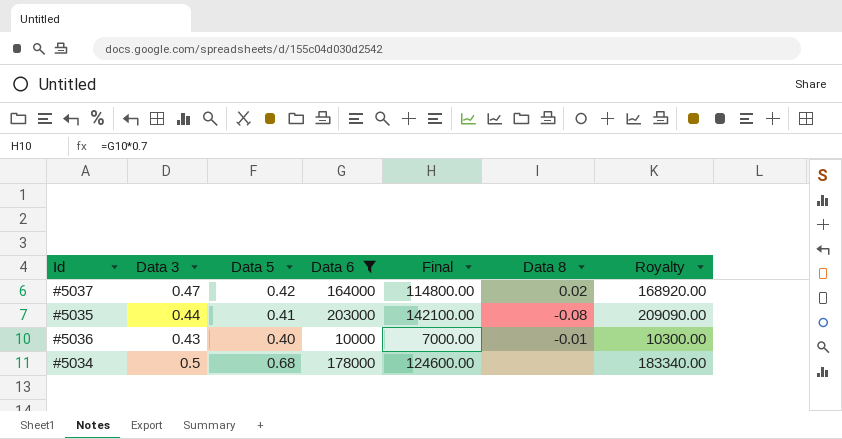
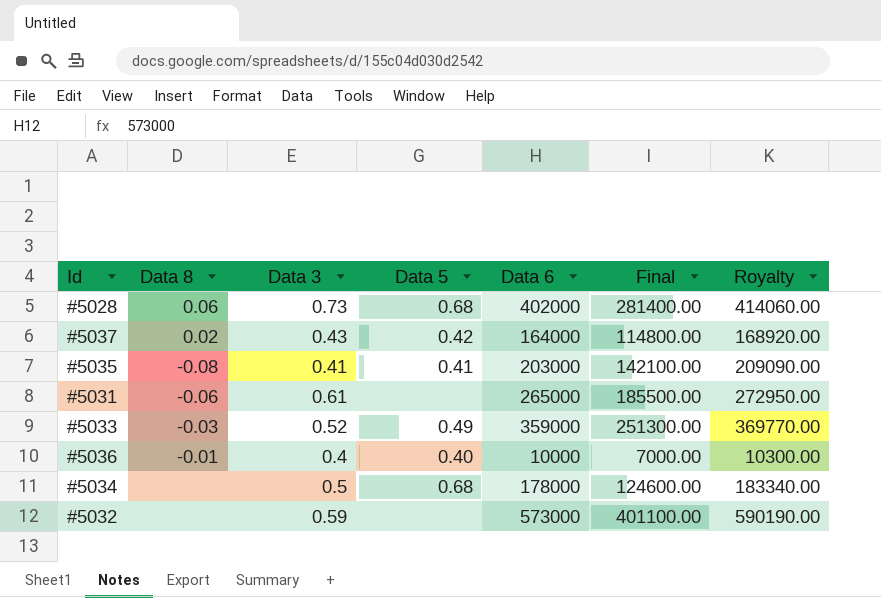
filter: Data 6 <= 203000 -> none
column Data 8 | position: 6 -> 2
#5037 | Data 3: 0.47 -> 0.43
#5035 | Data 3: 0.44 -> 0.41
#5036 | Data 3: 0.43 -> 0.4

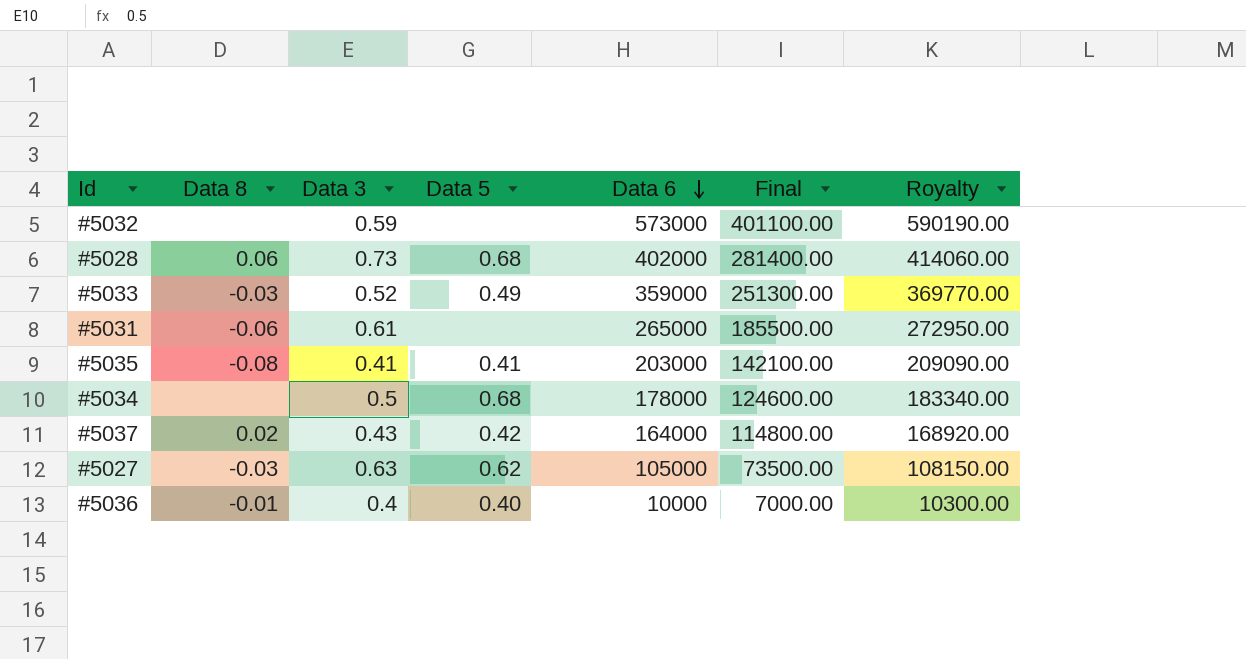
row order: none -> Data 6 descending
row #5027: none -> -0.03 | 0.63 | 0.62 | 105000 | 73500.00 | 108150.00

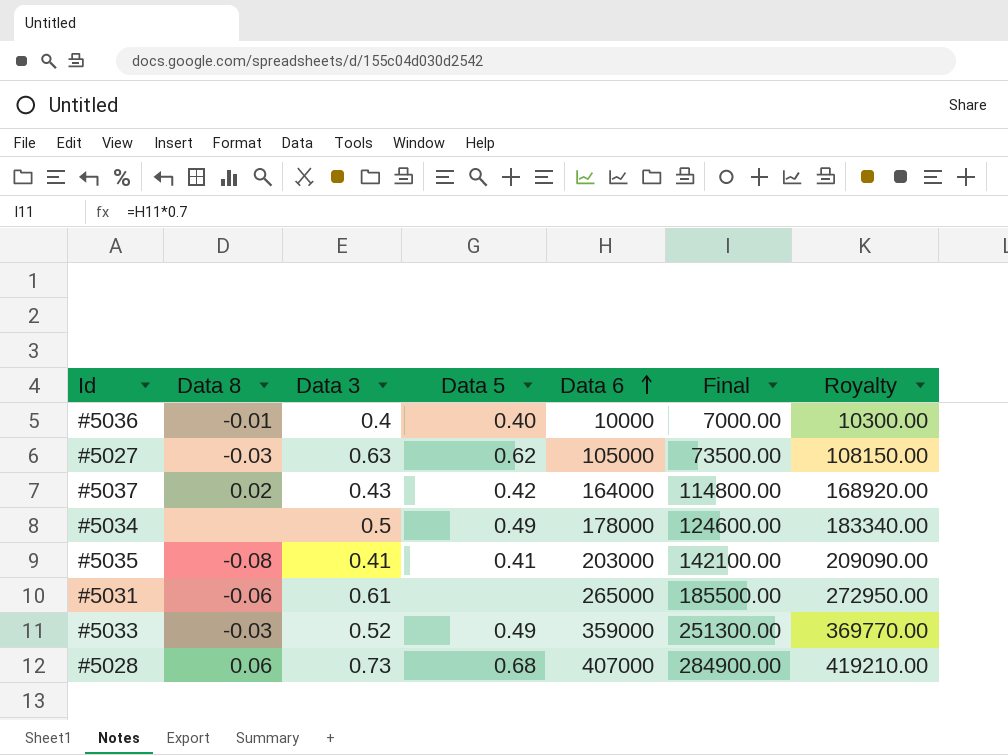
row order: Data 6 descending -> Data 6 ascending
row #5032: none | 0.59 | none | 573000 | 401100.00 | 590190.00 -> none
#5034 | Data 5: 0.68 -> 0.49
#5028 | Data 6: 402000 -> 407000
#5028 | Final: 281400.00 -> 284900.00
#5028 | Royalty: 414060.00 -> 419210.00

